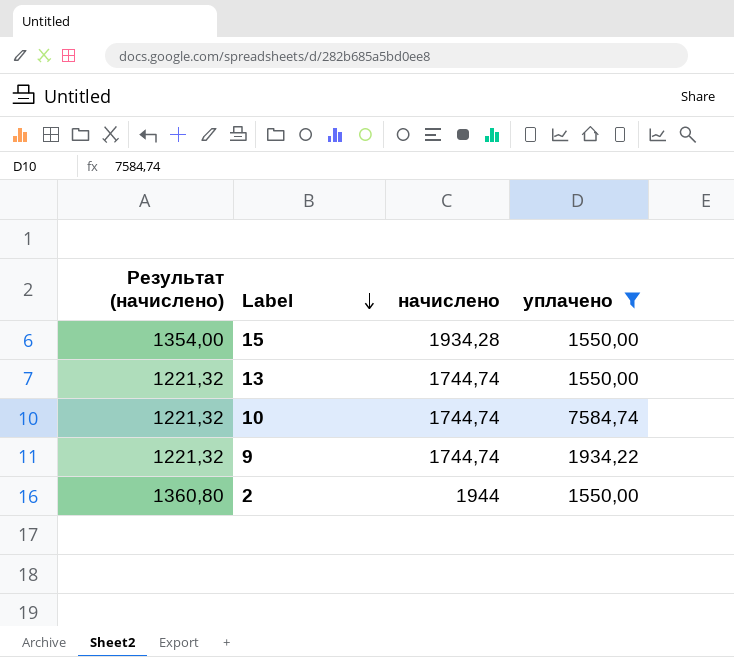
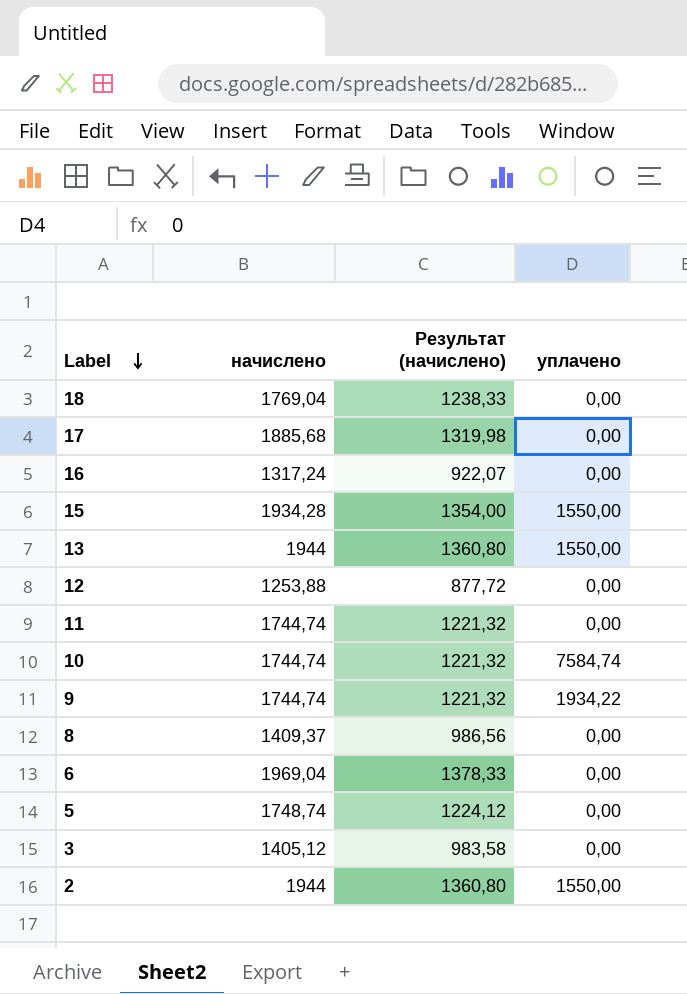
filter: уплачено != 0,00 -> none
column Результат (начислено) | position: 1 -> 3
13 | начислено: 1744,74 -> 1944
13 | Результат (начислено): 1221,32 -> 1360,80

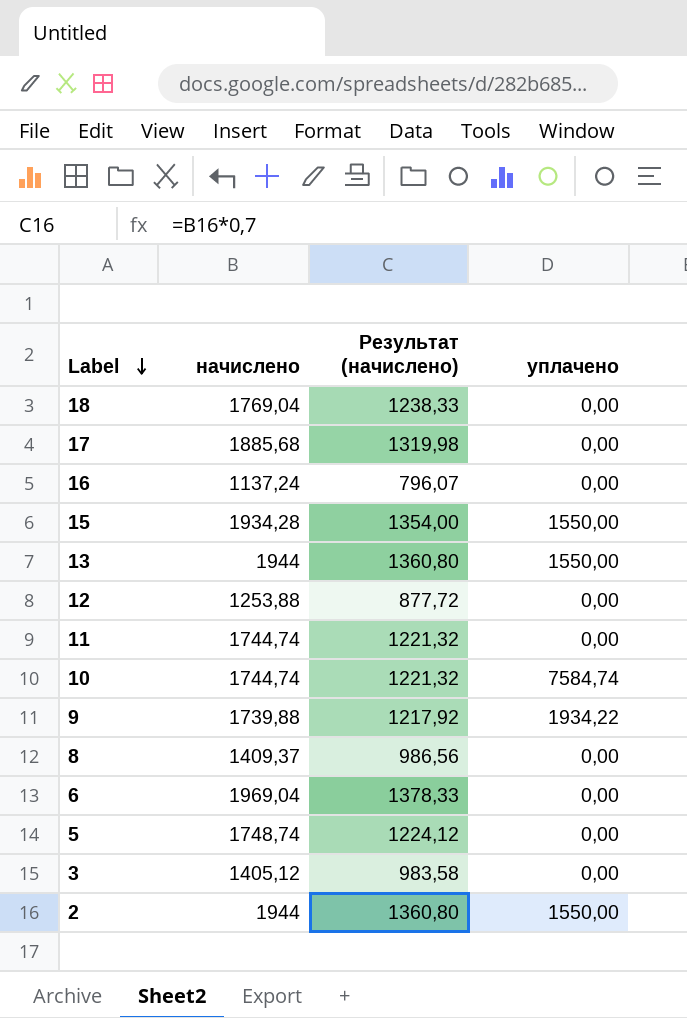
16 | начислено: 1317,24 -> 1137,24
16 | Результат (начислено): 922,07 -> 796,07
9 | начислено: 1744,74 -> 1739,88
9 | Результат (начислено): 1221,32 -> 1217,92

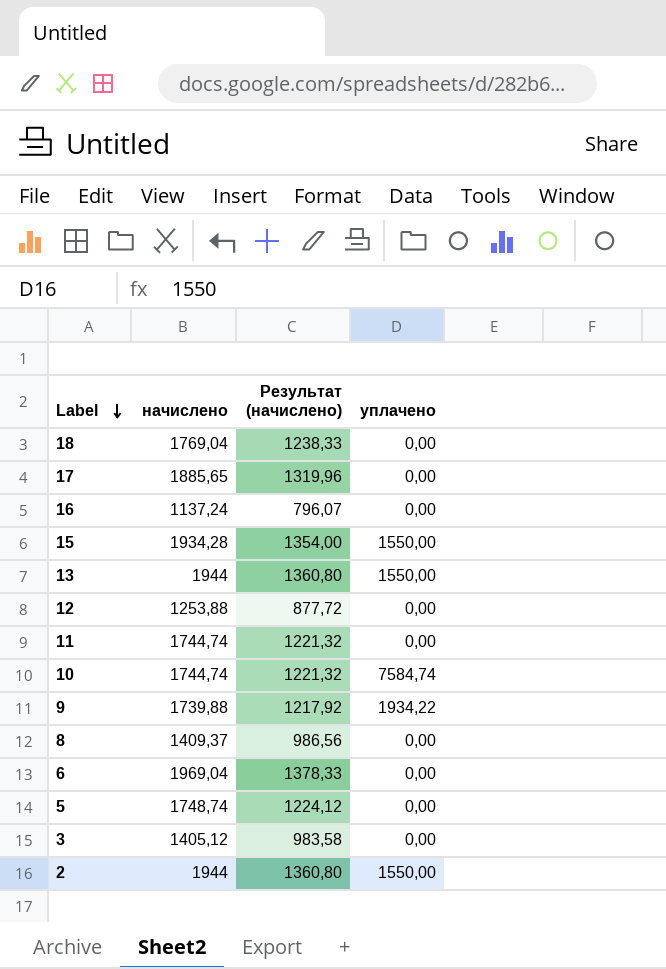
17 | начислено: 1885,68 -> 1885,65
17 | Результат (начислено): 1319,98 -> 1319,96

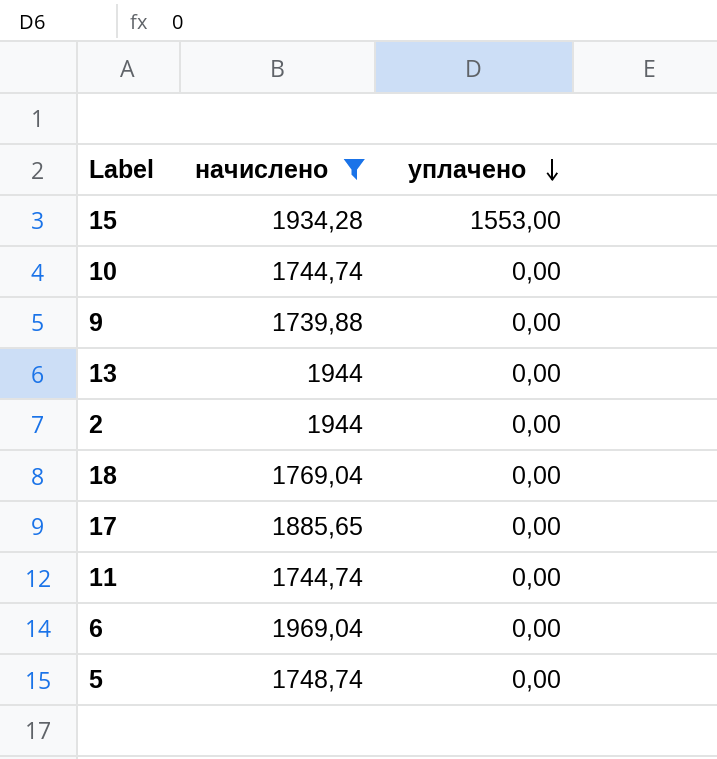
filter: none -> начислено >= 1739,88
row order: Label descending -> уплачено descending
column Результат (начислено) | formula: [начислено] * 0,7 -> none
15 | уплачено: 1550,00 -> 1553,00
10 | уплачено: 7584,74 -> 0,00
9 | уплачено: 1934,22 -> 0,00
13 | уплачено: 1550,00 -> 0,00
2 | уплачено: 1550,00 -> 0,00

